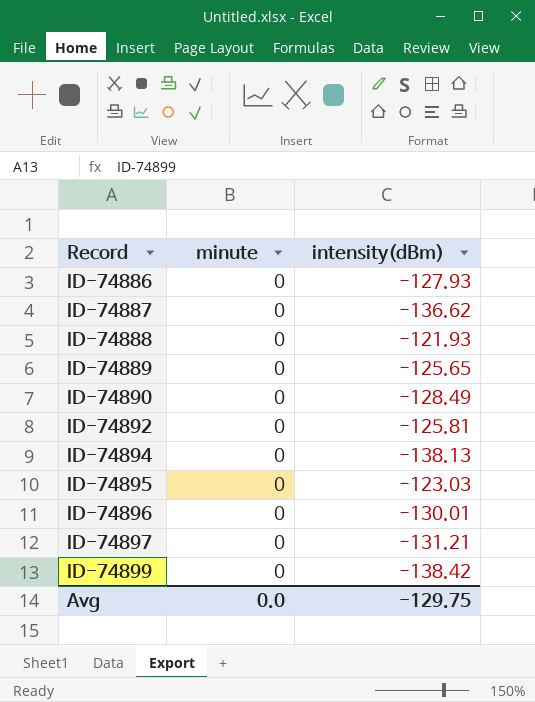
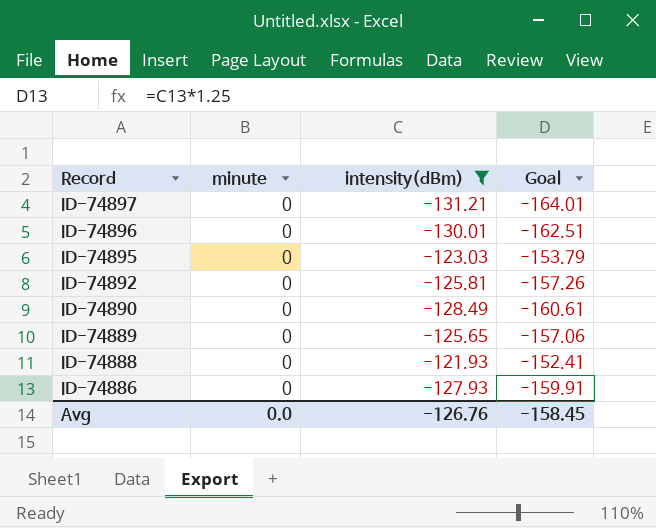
filter: none -> intensity(dBm) >= -131.21
row order: Record ascending -> Record descending
column Goal | formula: none -> [intensity(dBm)] * 1.25
Avg | intensity(dBm): -129.75 -> -126.76

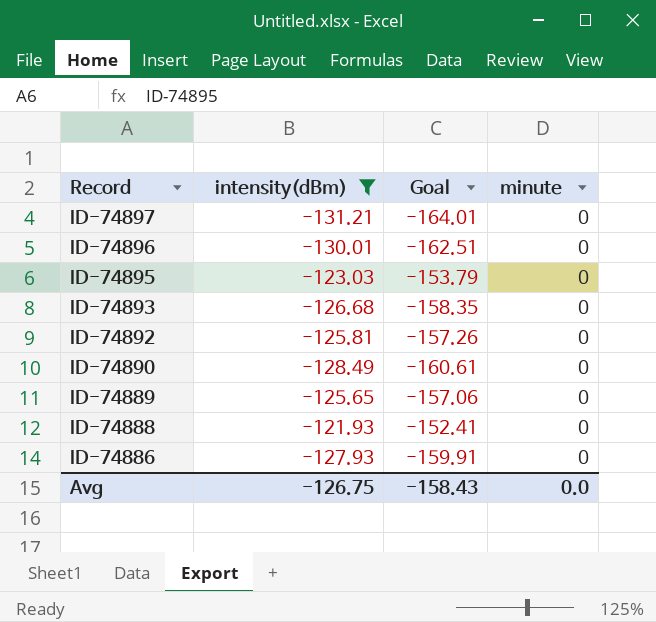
column minute | position: 2 -> 4
row ID-74893: none -> -126.68 | -158.35 | 0
Avg | intensity(dBm): -126.76 -> -126.75
Avg | Goal: -158.45 -> -158.43

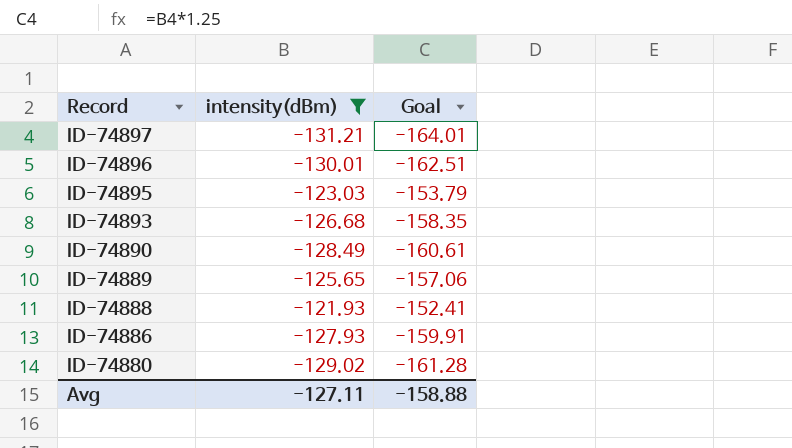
column minute | position: 4 -> none
row ID-74892: -125.81 | -157.26 | 0 -> none
row ID-74880: none -> -129.02 | -161.28
Avg | intensity(dBm): -126.75 -> -127.11
Avg | Goal: -158.43 -> -158.88

